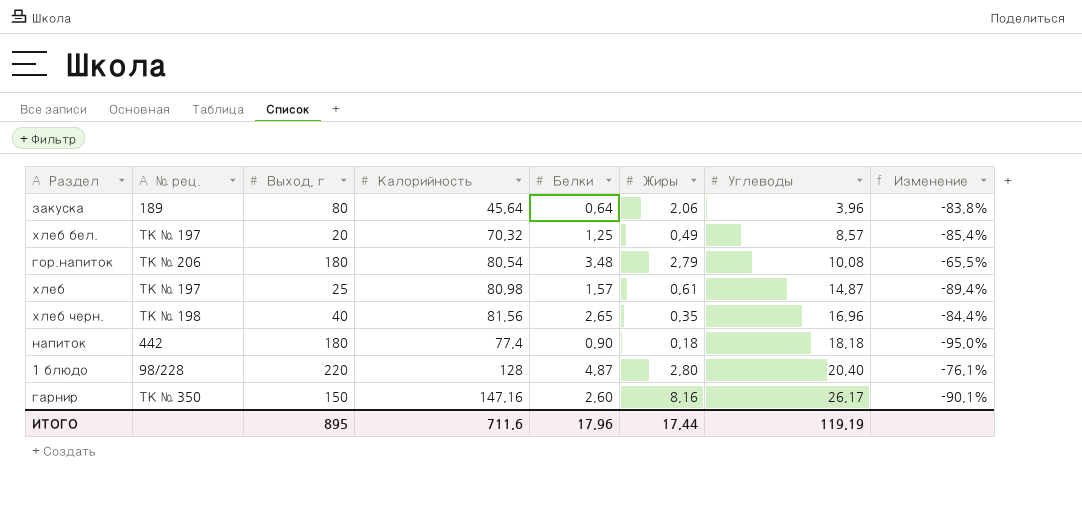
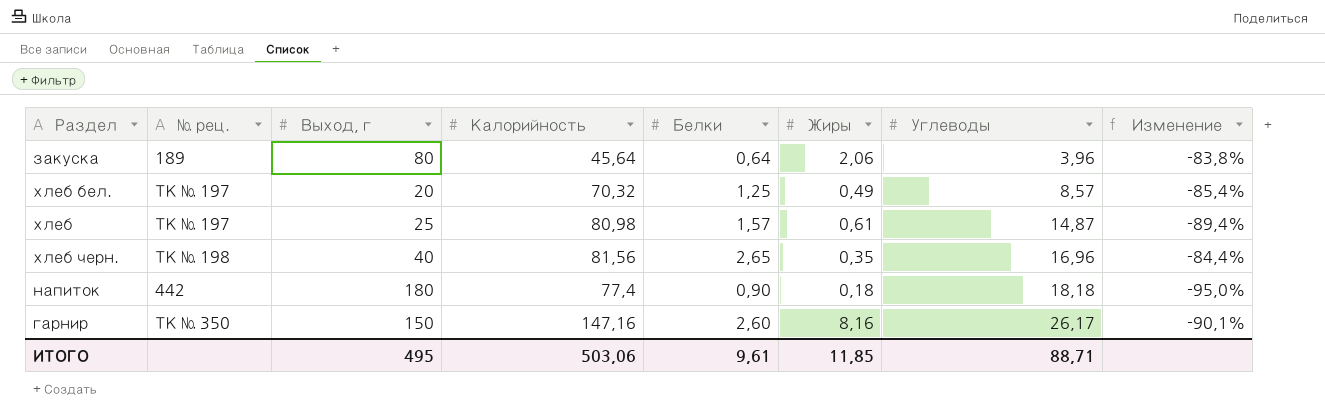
row гор.напиток: ТК № 206 | 180 | 80,54 | 3,48 | 2,79 | 10,08 | -65,5% -> none
row 1 блюдо: 98/228 | 220 | 128 | 4,87 | 2,80 | 20,40 | -76,1% -> none
ИТОГО | Выход, г: 895 -> 495
ИТОГО | Калорийность: 711,6 -> 503,06
ИТОГО | Белки: 17,96 -> 9,61
ИТОГО | Жиры: 17,44 -> 11,85
ИТОГО | Углеводы: 119,19 -> 88,71

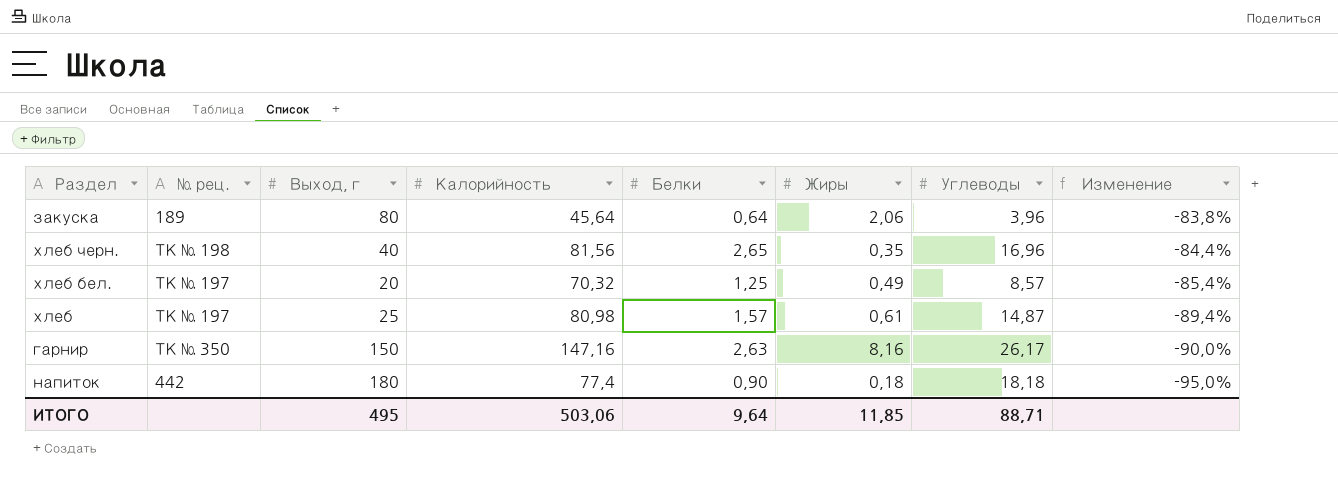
row order: Углеводы ascending -> Изменение descending
гарнир | Белки: 2,60 -> 2,63
гарнир | Изменение: -90,1% -> -90,0%
ИТОГО | Белки: 9,61 -> 9,64

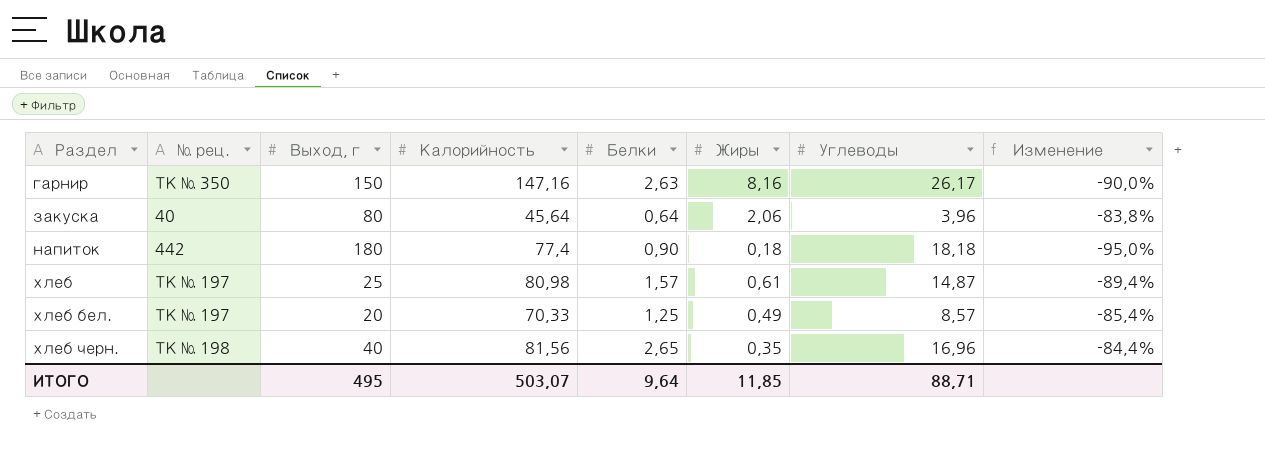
row order: Изменение descending -> Раздел ascending
закуска | № рец.: 189 -> 40
хлеб бел. | Калорийность: 70,32 -> 70,33
ИТОГО | Калорийность: 503,06 -> 503,07

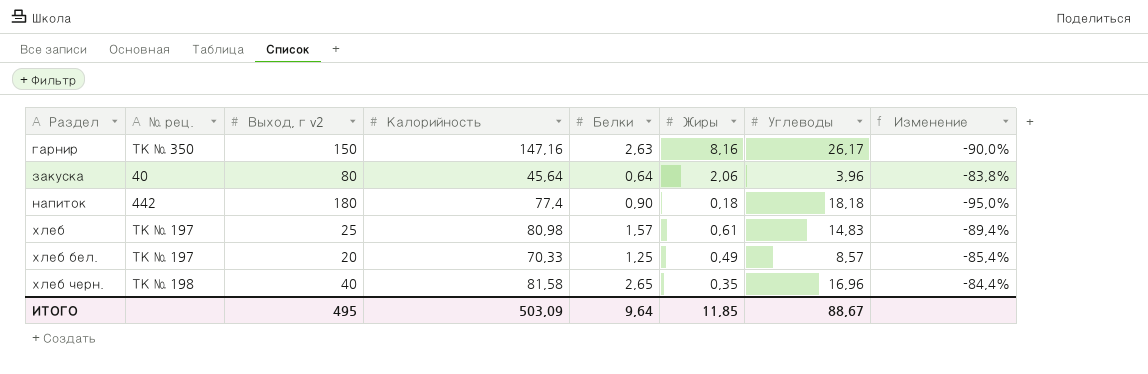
column name: Выход, г -> Выход, г v2
хлеб | Углеводы: 14,87 -> 14,83
хлеб черн. | Калорийность: 81,56 -> 81,58
ИТОГО | Калорийность: 503,07 -> 503,09
ИТОГО | Углеводы: 88,71 -> 88,67

